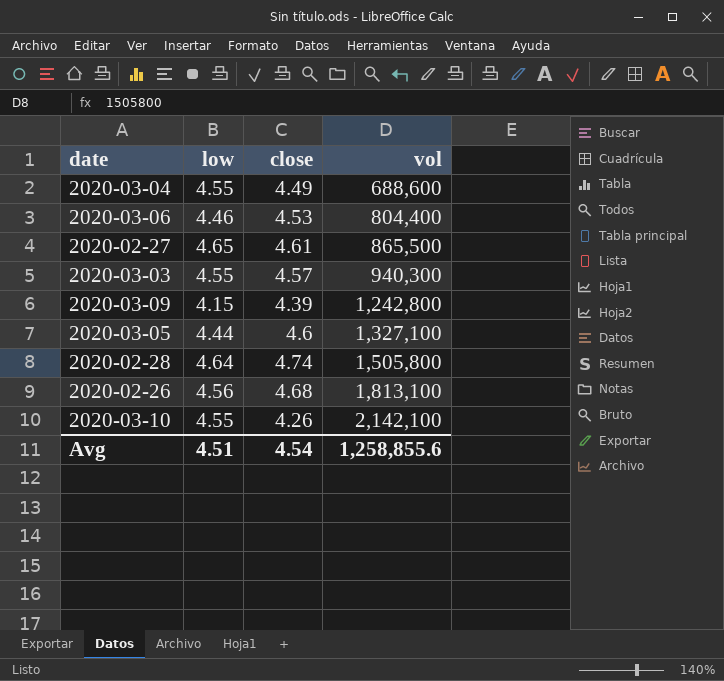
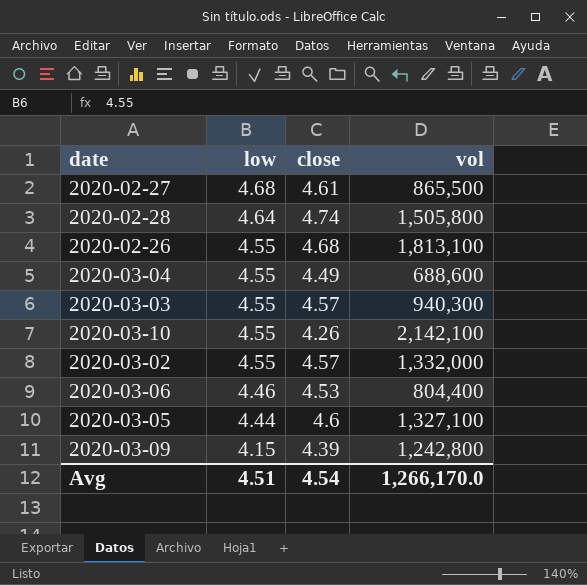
row order: vol ascending -> low descending
2020-02-27 | low: 4.65 -> 4.68
2020-02-26 | low: 4.56 -> 4.55
row 2020-03-02: none -> 4.55 | 4.57 | 1,332,000
Avg | vol: 1,258,855.6 -> 1,266,170.0

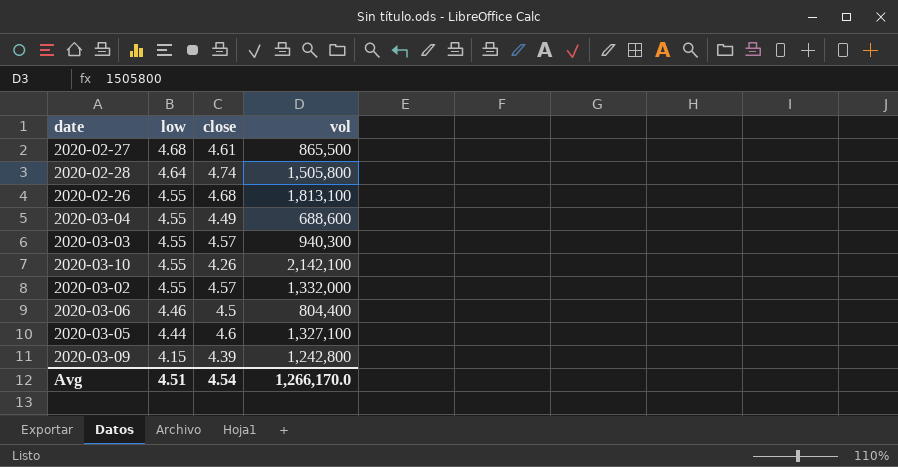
2020-03-06 | close: 4.53 -> 4.5

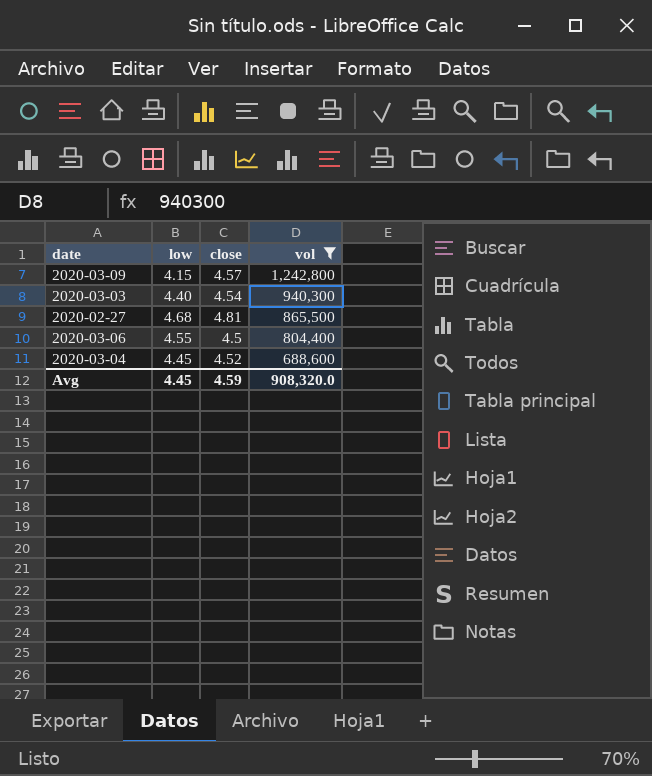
filter: none -> vol <= 1,242,800
row order: low descending -> vol descending
2020-03-09 | close: 4.39 -> 4.57
2020-03-03 | low: 4.55 -> 4.40
2020-03-03 | close: 4.57 -> 4.54
2020-02-27 | close: 4.61 -> 4.81
2020-03-06 | low: 4.46 -> 4.55
2020-03-04 | low: 4.55 -> 4.45
2020-03-04 | close: 4.49 -> 4.52
Avg | low: 4.51 -> 4.45
Avg | close: 4.54 -> 4.59
Avg | vol: 1,266,170.0 -> 908,320.0

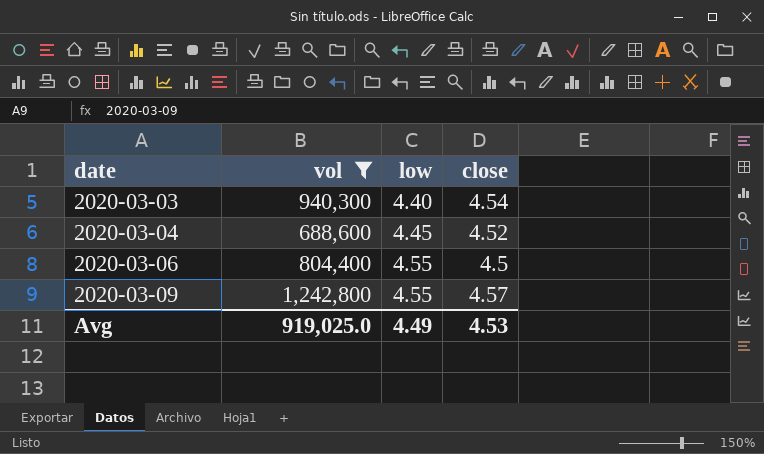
row order: vol descending -> date ascending
column vol | position: 4 -> 2
row 2020-02-27: 4.68 | 4.81 | 865,500 -> none
2020-03-09 | low: 4.15 -> 4.55
Avg | vol: 908,320.0 -> 919,025.0
Avg | low: 4.45 -> 4.49
Avg | close: 4.59 -> 4.53

